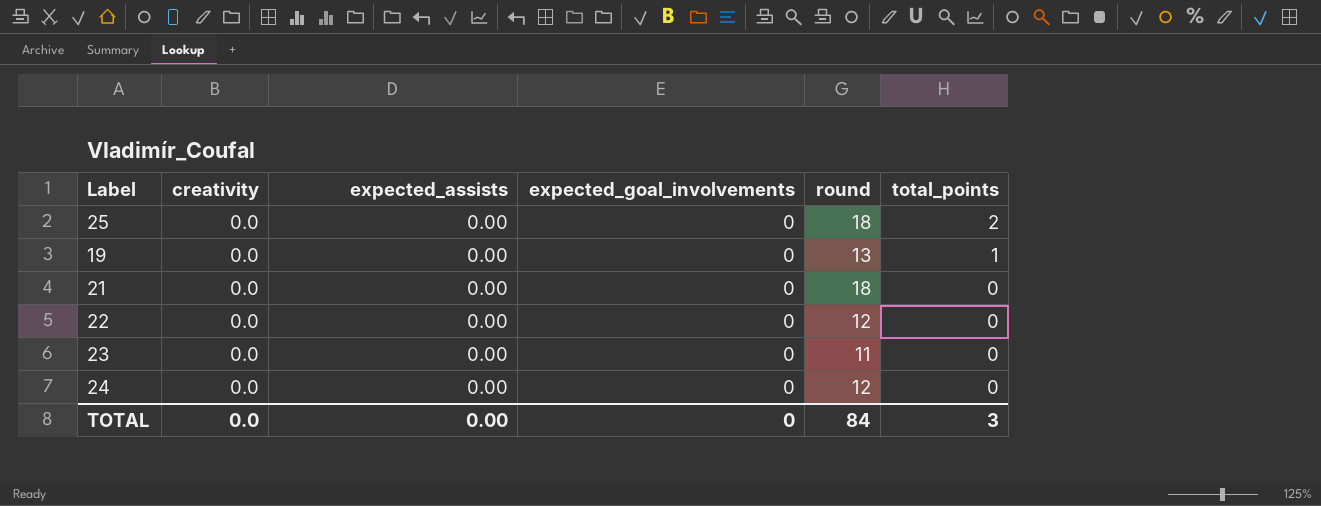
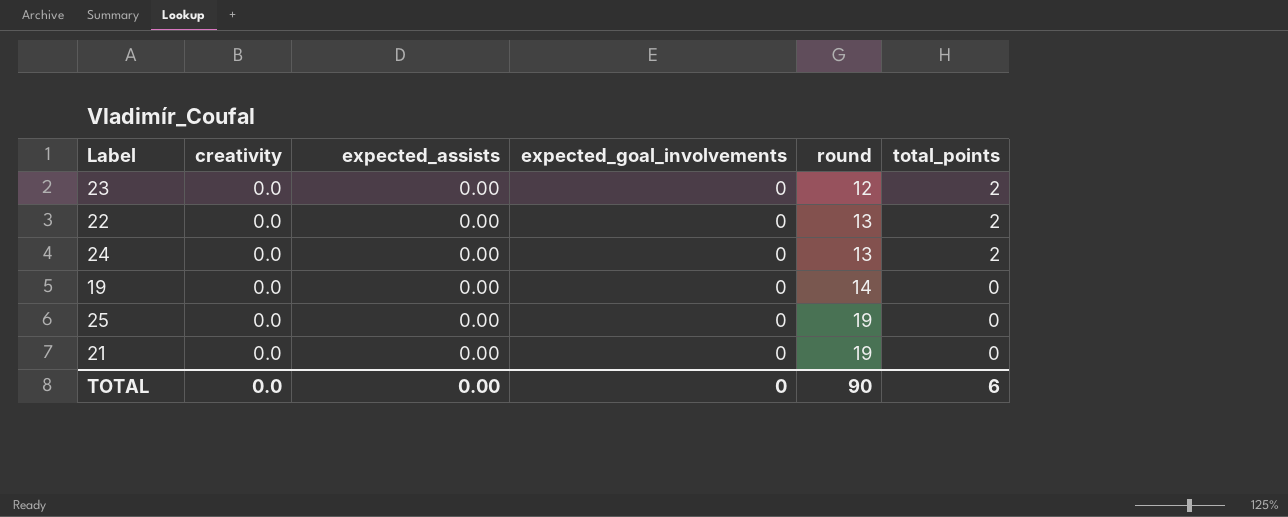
row order: total_points descending -> round ascending
23 | round: 11 -> 12
23 | total_points: 0 -> 2
22 | round: 12 -> 13
22 | total_points: 0 -> 2
24 | round: 12 -> 13
24 | total_points: 0 -> 2
19 | round: 13 -> 14
19 | total_points: 1 -> 0
25 | round: 18 -> 19
25 | total_points: 2 -> 0
21 | round: 18 -> 19
TOTAL | round: 84 -> 90
TOTAL | total_points: 3 -> 6

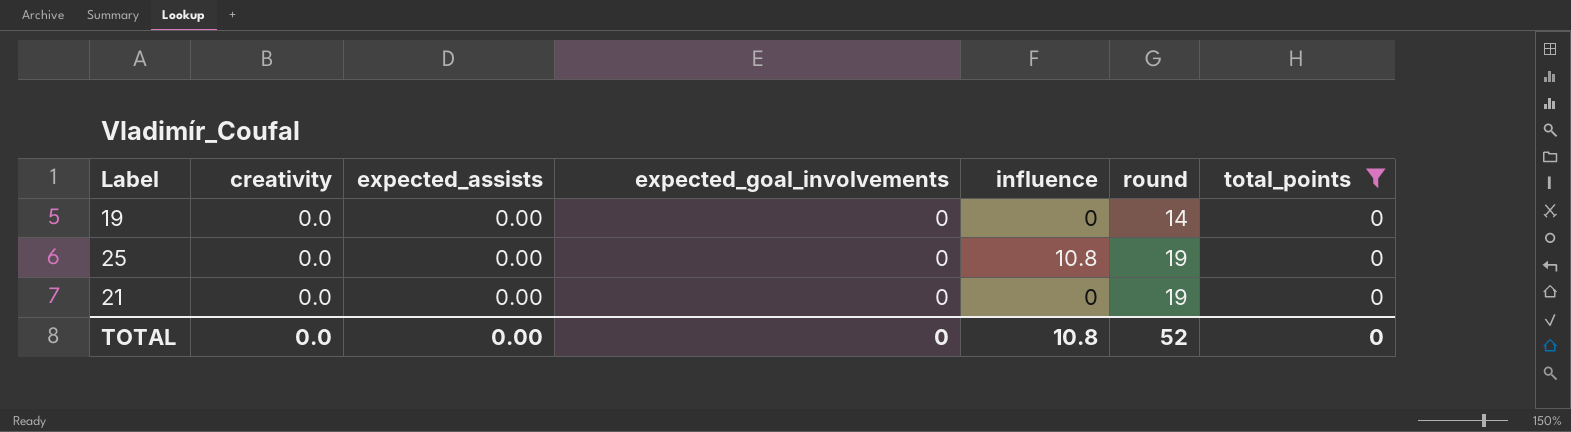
filter: none -> total_points = 0
column influence | position: none -> 5
TOTAL | round: 90 -> 52
TOTAL | total_points: 6 -> 0

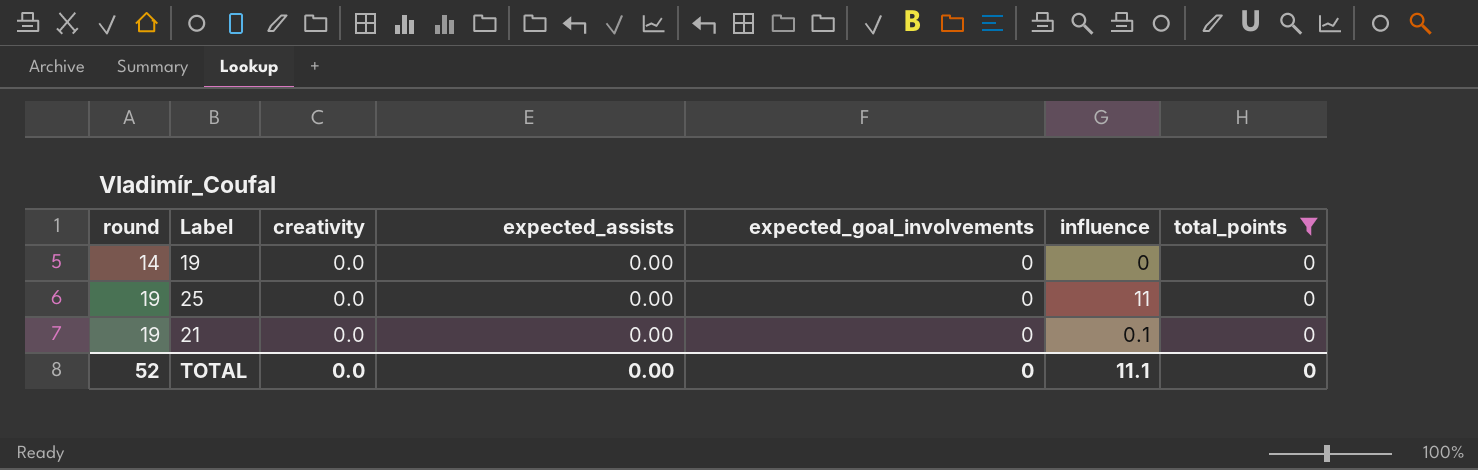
column round | position: 6 -> 1
25 | influence: 10.8 -> 11
21 | influence: 0 -> 0.1
TOTAL | influence: 10.8 -> 11.1

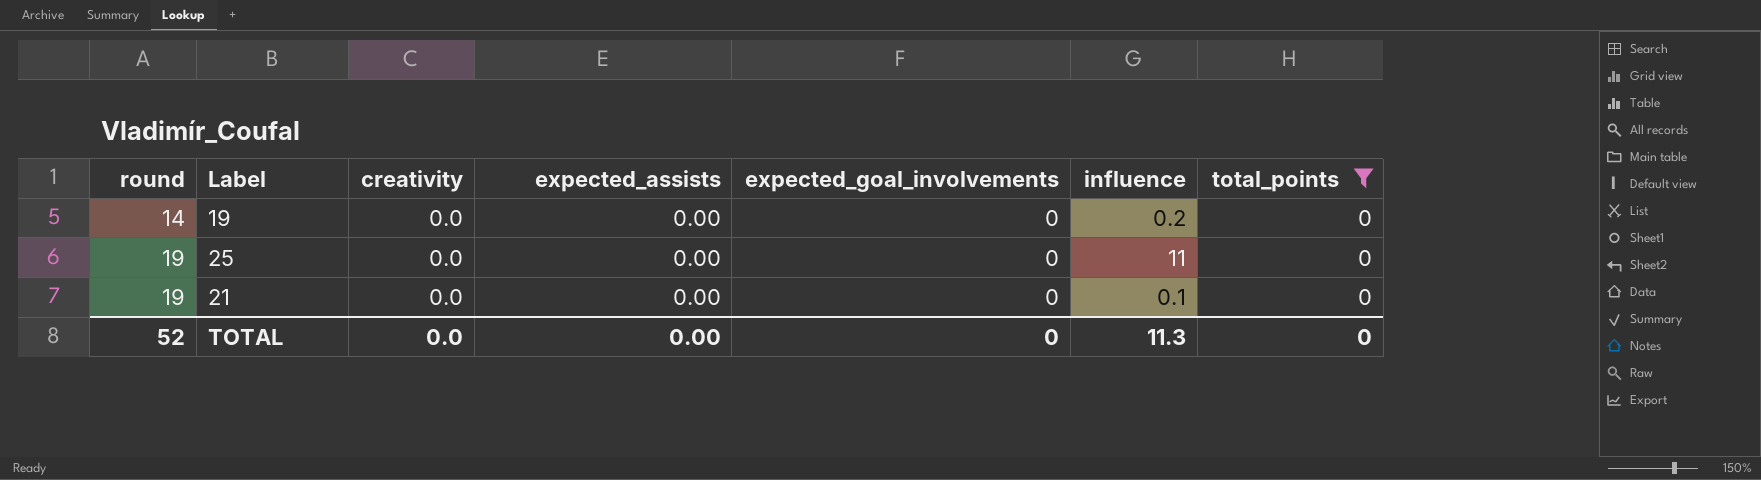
19 | influence: 0 -> 0.2
TOTAL | influence: 11.1 -> 11.3

